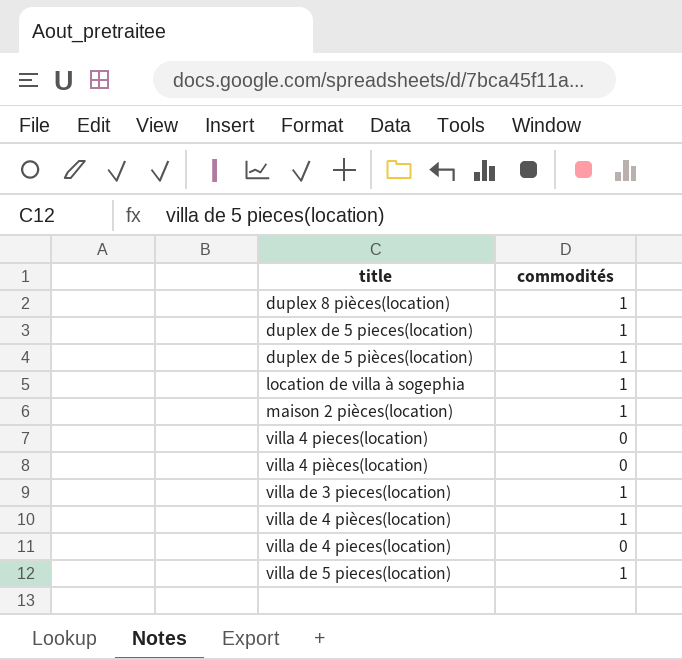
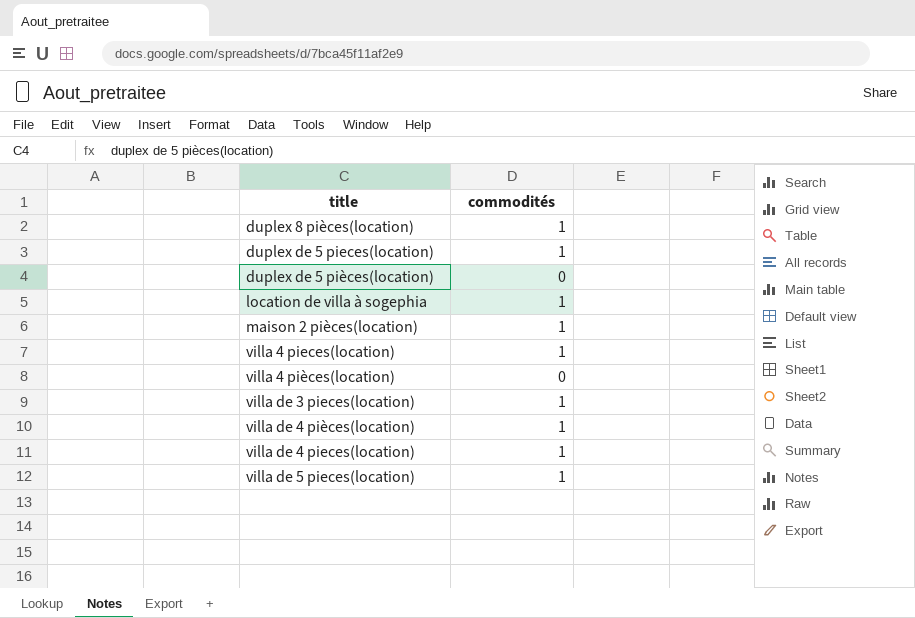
duplex de 5 pièces(location) | commodités: 1 -> 0
villa 4 pieces(location) | commodités: 0 -> 1
villa de 4 pieces(location) | commodités: 0 -> 1

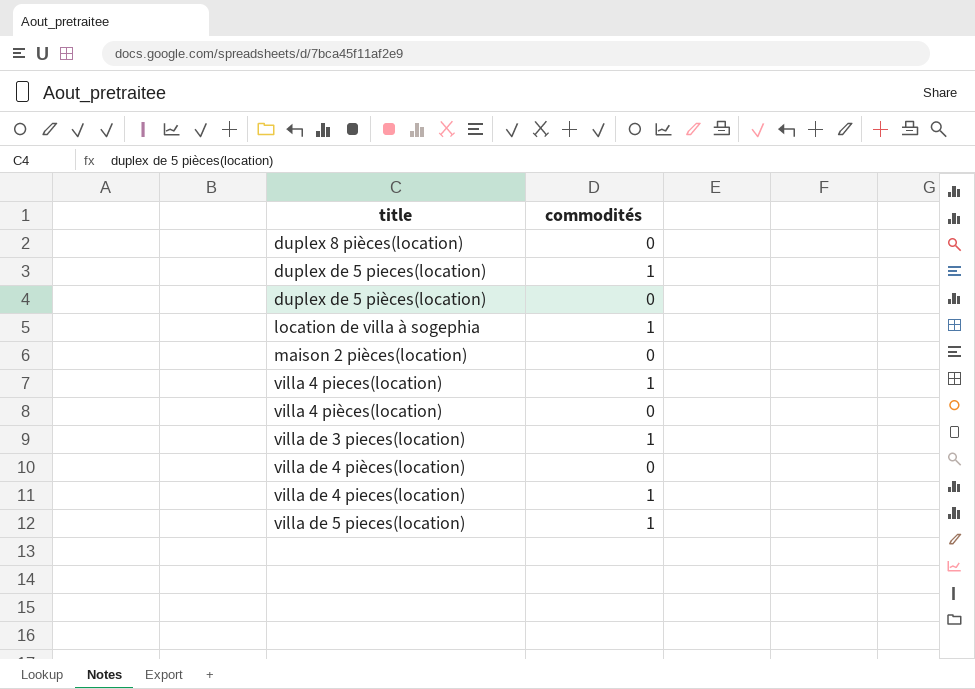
duplex 8 pièces(location) | commodités: 1 -> 0
maison 2 pièces(location) | commodités: 1 -> 0
villa de 4 pièces(location) | commodités: 1 -> 0

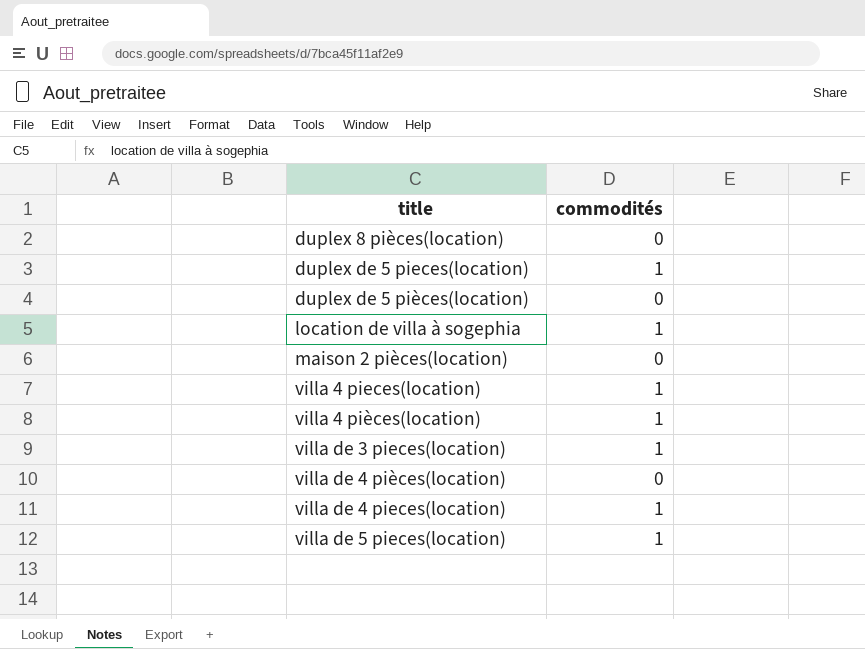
villa 4 pièces(location) | commodités: 0 -> 1

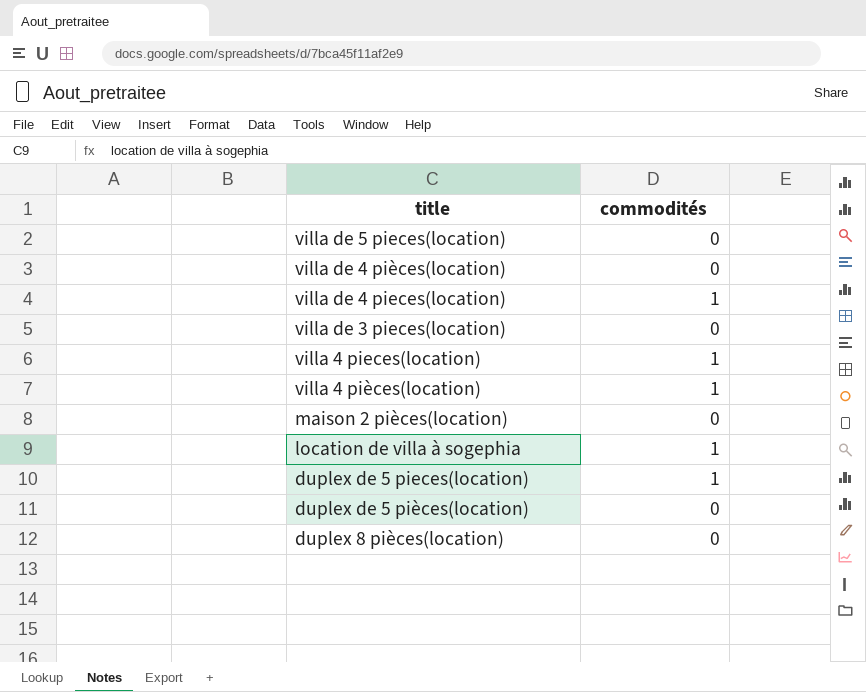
row order: title ascending -> title descending
villa de 5 pieces(location) | commodités: 1 -> 0
villa de 3 pieces(location) | commodités: 1 -> 0

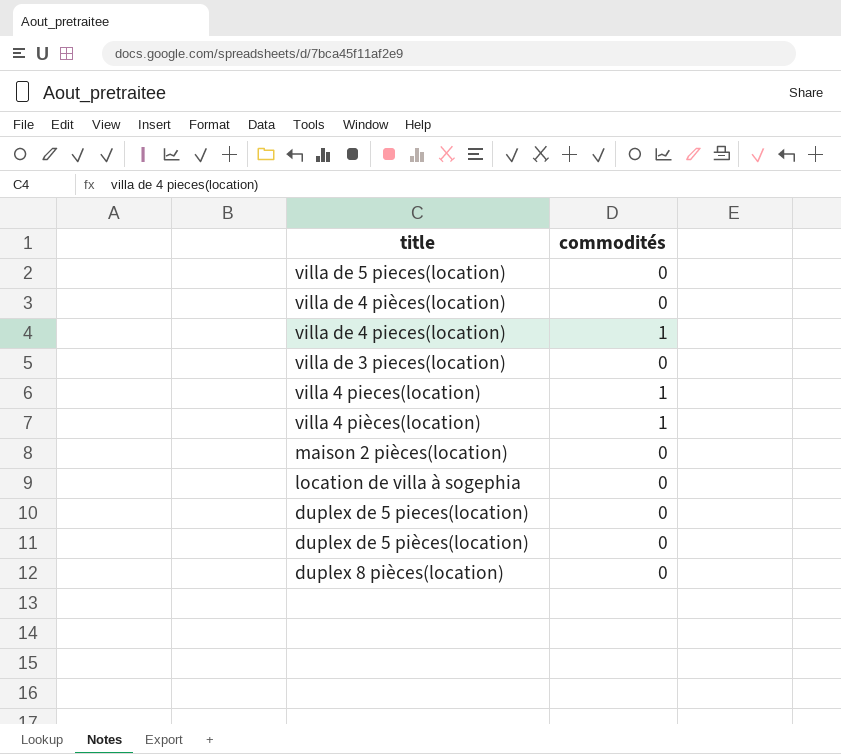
location de villa à sogephia | commodités: 1 -> 0
duplex de 5 pieces(location) | commodités: 1 -> 0

